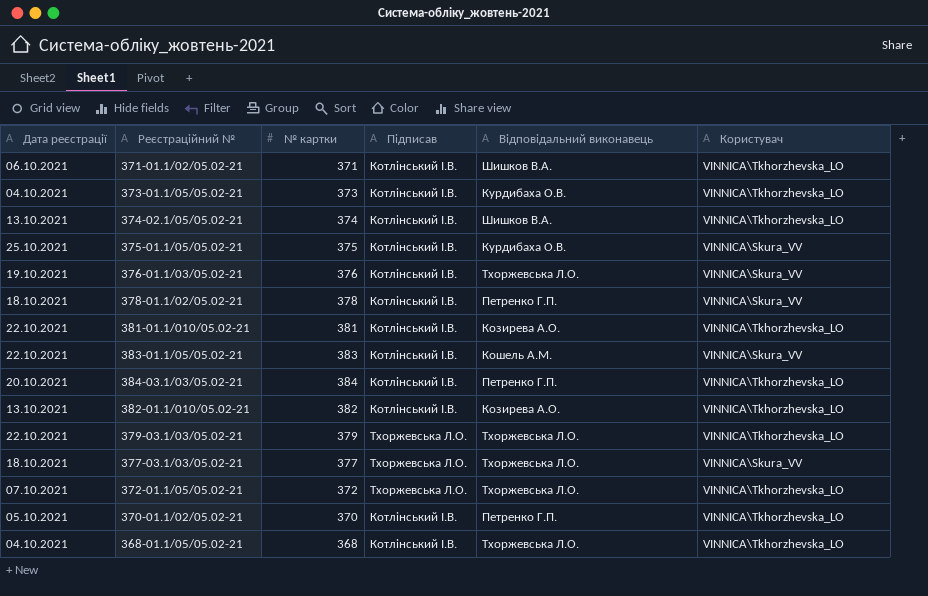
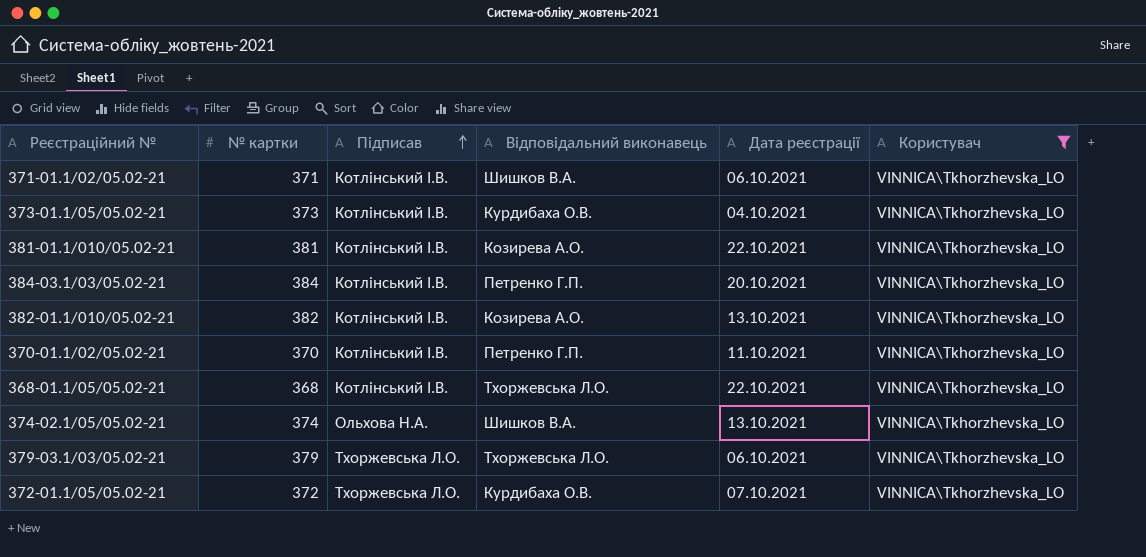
filter: none -> Користувач = VINNICA\Tkhorzhevska_LO
row order: none -> Підписав ascending
column Дата реєстрацiї | position: 1 -> 5
370-01.1/02/05.02-21 | Дата реєстрацiї: 05.10.2021 -> 11.10.2021
368-01.1/05/05.02-21 | Дата реєстрацiї: 04.10.2021 -> 22.10.2021
374-02.1/05/05.02-21 | Підписав: Котлінський І.В. -> Ольхова Н.А.
379-03.1/03/05.02-21 | Дата реєстрацiї: 22.10.2021 -> 06.10.2021
372-01.1/05/05.02-21 | Відповідальний виконавець: Тхоржевська Л.О. -> Курдибаха О.В.

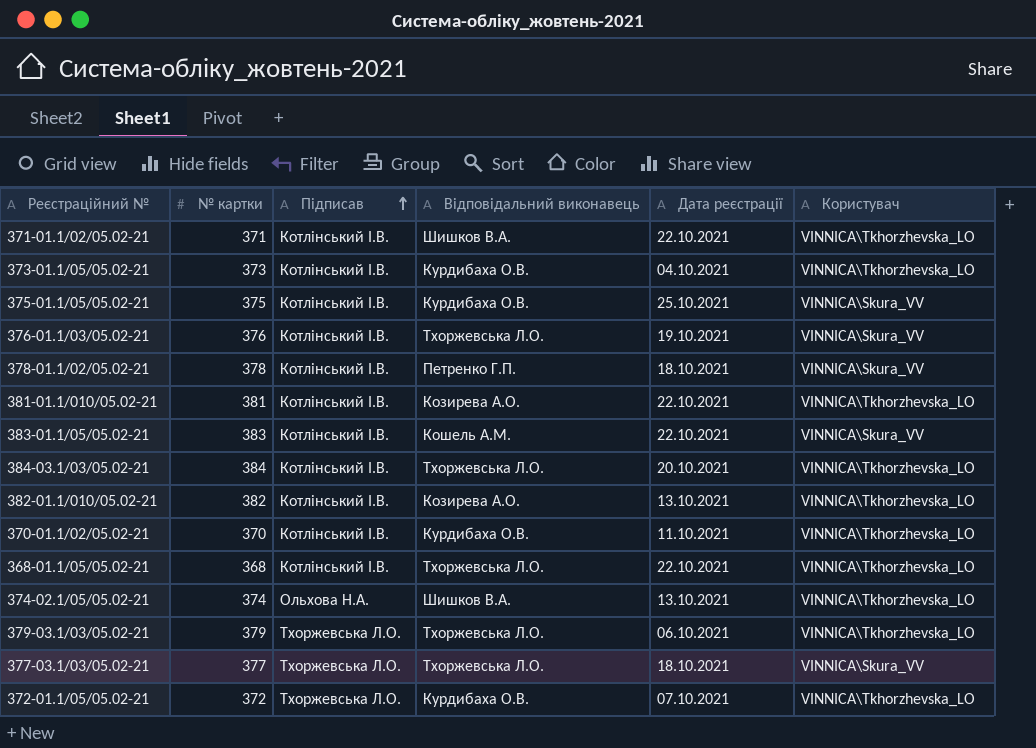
filter: Користувач = VINNICA\Tkhorzhevska_LO -> none
371-01.1/02/05.02-21 | Дата реєстрацiї: 06.10.2021 -> 22.10.2021
384-03.1/03/05.02-21 | Відповідальний виконавець: Петренко Г.П. -> Тхоржевська Л.О.
370-01.1/02/05.02-21 | Відповідальний виконавець: Петренко Г.П. -> Курдибаха О.В.

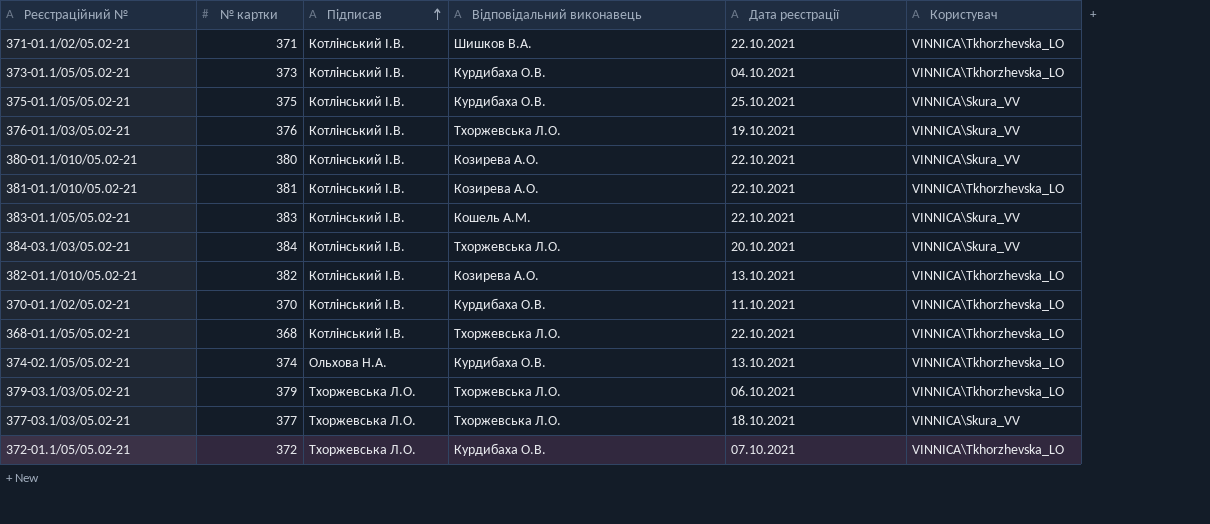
row 378-01.1/02/05.02-21: 378 | Котлінський І.В. | Петренко Г.П. | 18.10.2021 | VINNICA\Skura_VV -> none
row 380-01.1/010/05.02-21: none -> 380 | Котлінський І.В. | Козирева А.О. | 22.10.2021 | VINNICA\Skura_VV
384-03.1/03/05.02-21 | Користувач: VINNICA\Tkhorzhevska_LO -> VINNICA\Skura_VV
374-02.1/05/05.02-21 | Відповідальний виконавець: Шишков В.А. -> Курдибаха О.В.

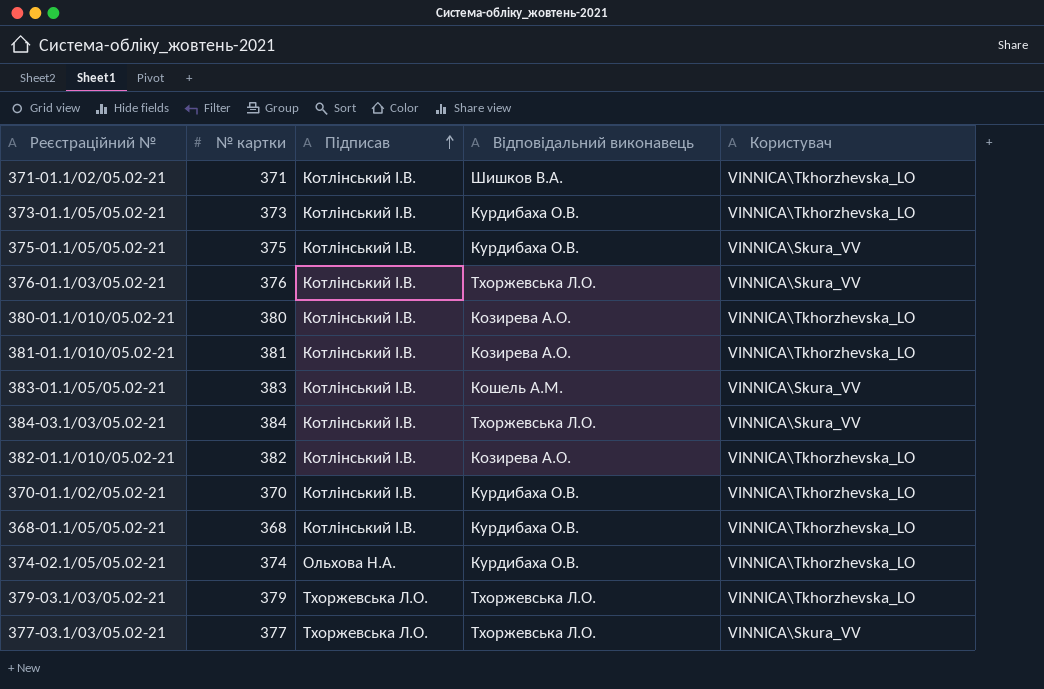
column Дата реєстрацiї | position: 5 -> none
row 372-01.1/05/05.02-21: 372 | Тхоржевська Л.О. | Курдибаха О.В. | 07.10.2021 | VINNICA\Tkhorzhevska_LO -> none
380-01.1/010/05.02-21 | Користувач: VINNICA\Skura_VV -> VINNICA\Tkhorzhevska_LO
368-01.1/05/05.02-21 | Відповідальний виконавець: Тхоржевська Л.О. -> Курдибаха О.В.

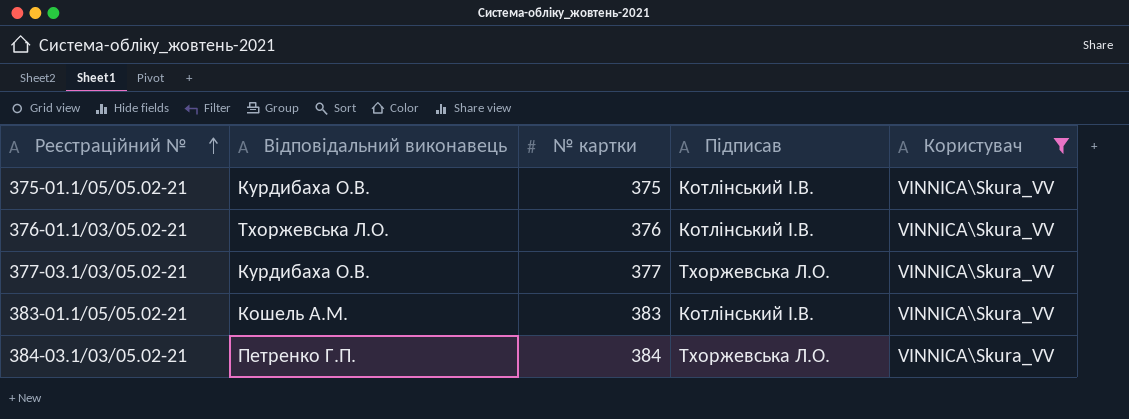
filter: none -> Користувач = VINNICA\Skura_VV
row order: Підписав ascending -> Рeєстраційний № ascending
column Відповідальний виконавець | position: 4 -> 2
377-03.1/03/05.02-21 | Відповідальний виконавець: Тхоржевська Л.О. -> Курдибаха О.В.
384-03.1/03/05.02-21 | Відповідальний виконавець: Тхоржевська Л.О. -> Петренко Г.П.
384-03.1/03/05.02-21 | Підписав: Котлінський І.В. -> Тхоржевська Л.О.

